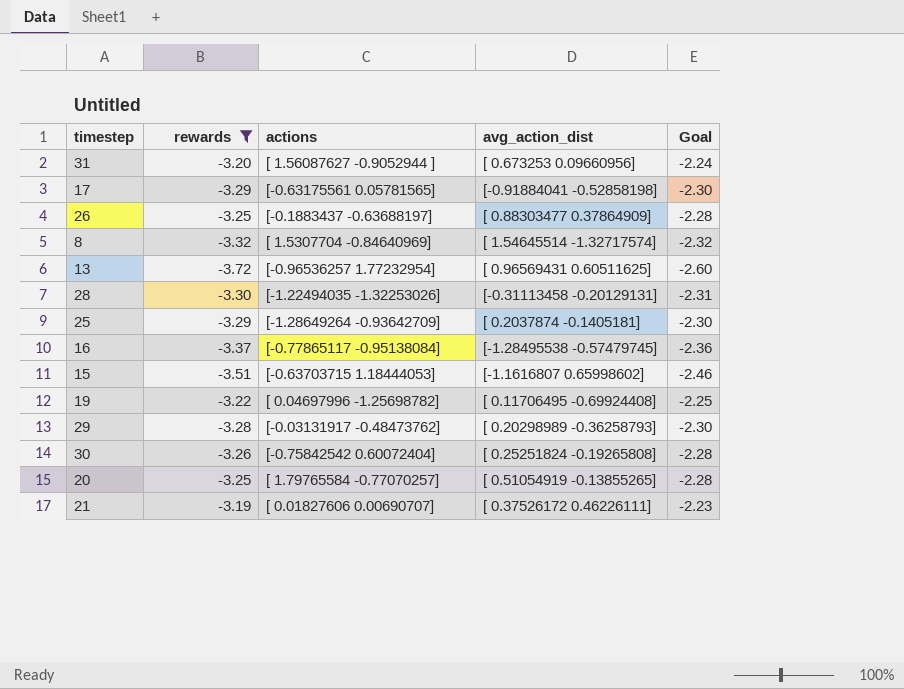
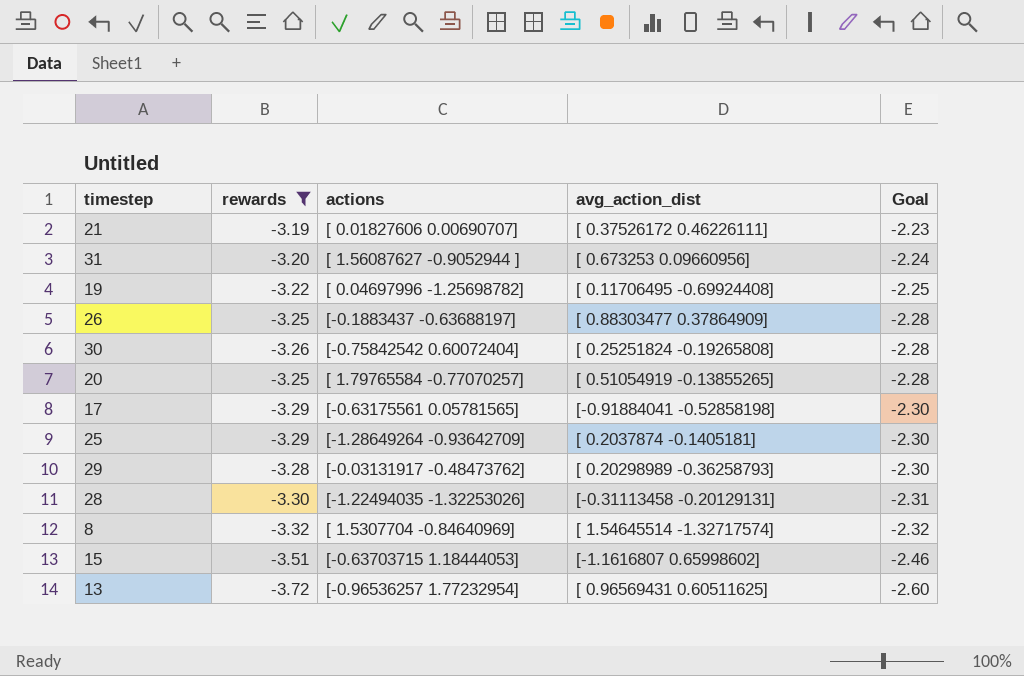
row order: none -> Goal descending
row 16: -3.37 | [-0.77865117 -0.95138084] | [-1.28495538 -0.57479745] | -2.36 -> none

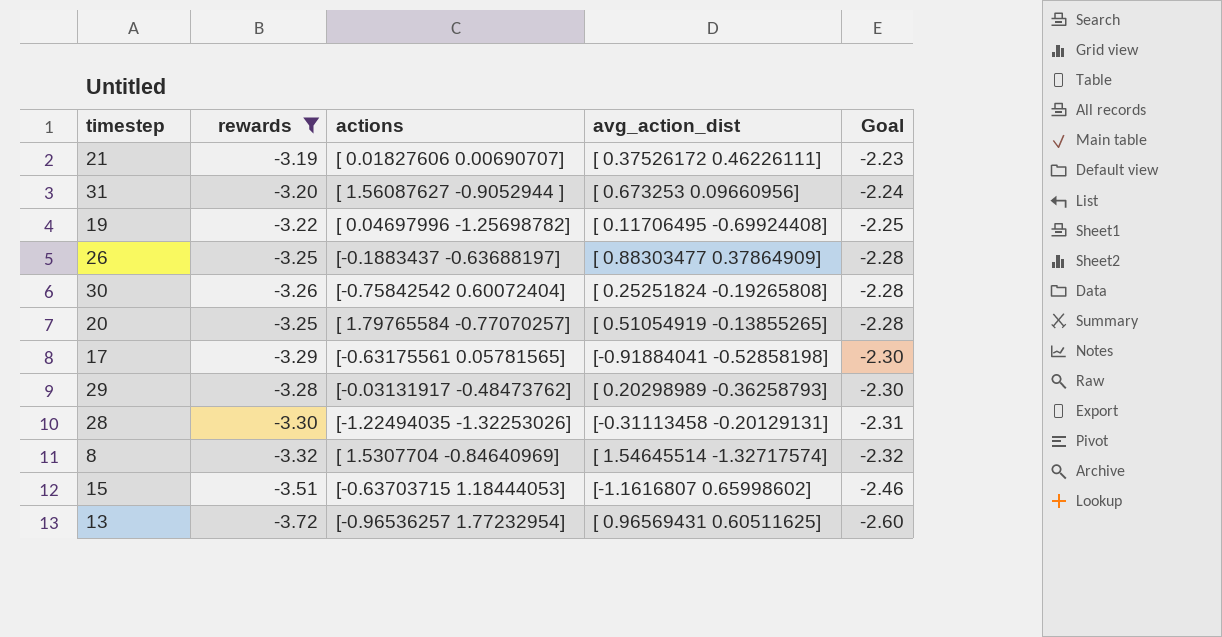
row 25: -3.29 | [-1.28649264 -0.93642709] | [ 0.2037874 -0.1405181] | -2.30 -> none

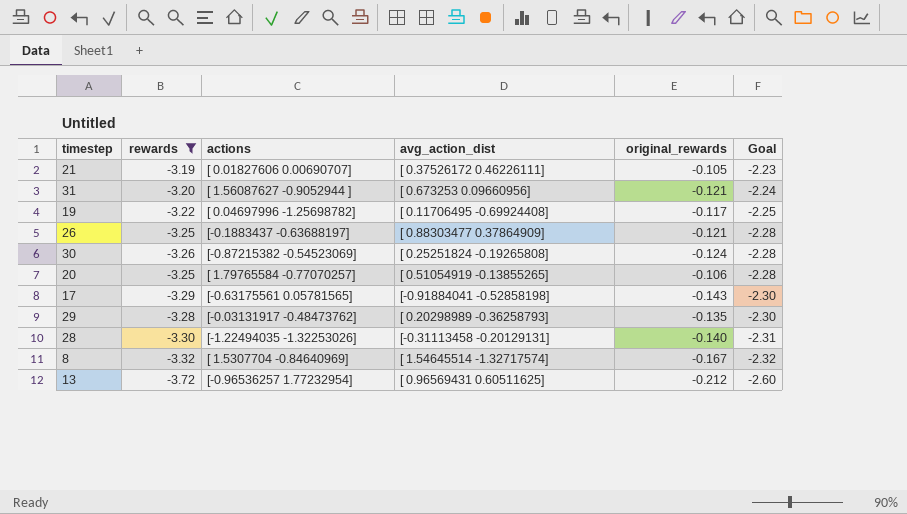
column original_rewards | position: none -> 5
row 15: -3.51 | [-0.63703715 1.18444053] | [-1.1616807 0.65998602] | -2.46 -> none
30 | actions: [-0.75842542 0.60072404] -> [-0.87215382 -0.54523069]

